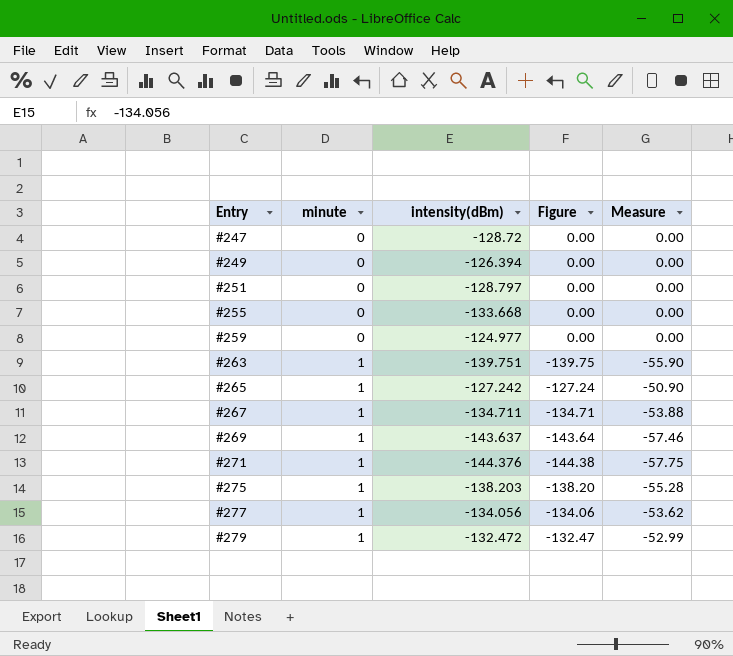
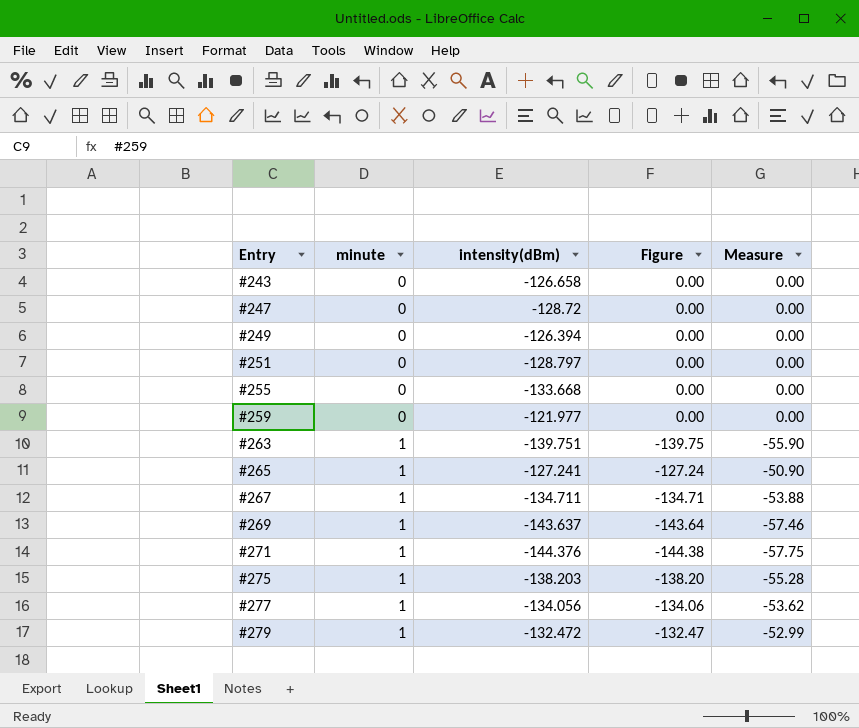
row #243: none -> 0 | -126.658 | 0.00 | 0.00
#259 | intensity(dBm): -124.977 -> -121.977
#265 | intensity(dBm): -127.242 -> -127.241

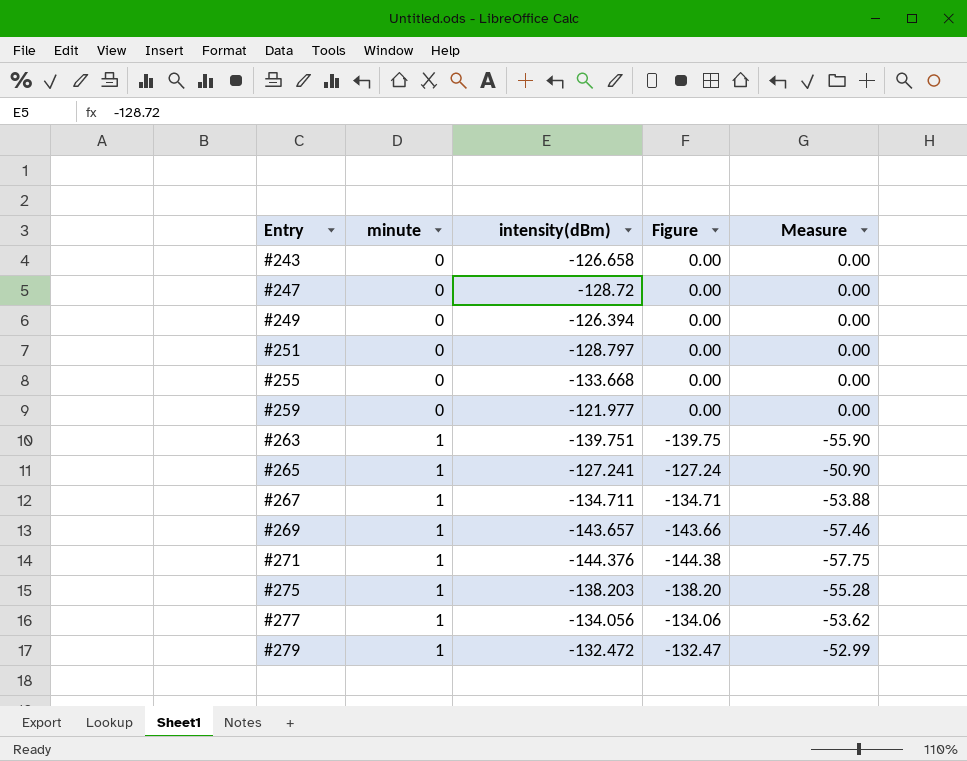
#269 | intensity(dBm): -143.637 -> -143.657
#269 | Figure: -143.64 -> -143.66

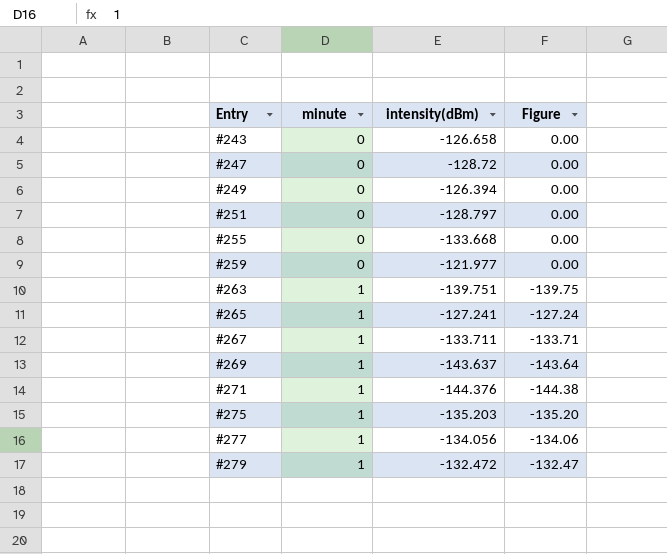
column Measure | formula: [Figure] * 0.4 -> none
#267 | intensity(dBm): -134.711 -> -133.711
#267 | Figure: -134.71 -> -133.71
#269 | intensity(dBm): -143.657 -> -143.637
#269 | Figure: -143.66 -> -143.64
#275 | intensity(dBm): -138.203 -> -135.203
#275 | Figure: -138.20 -> -135.20

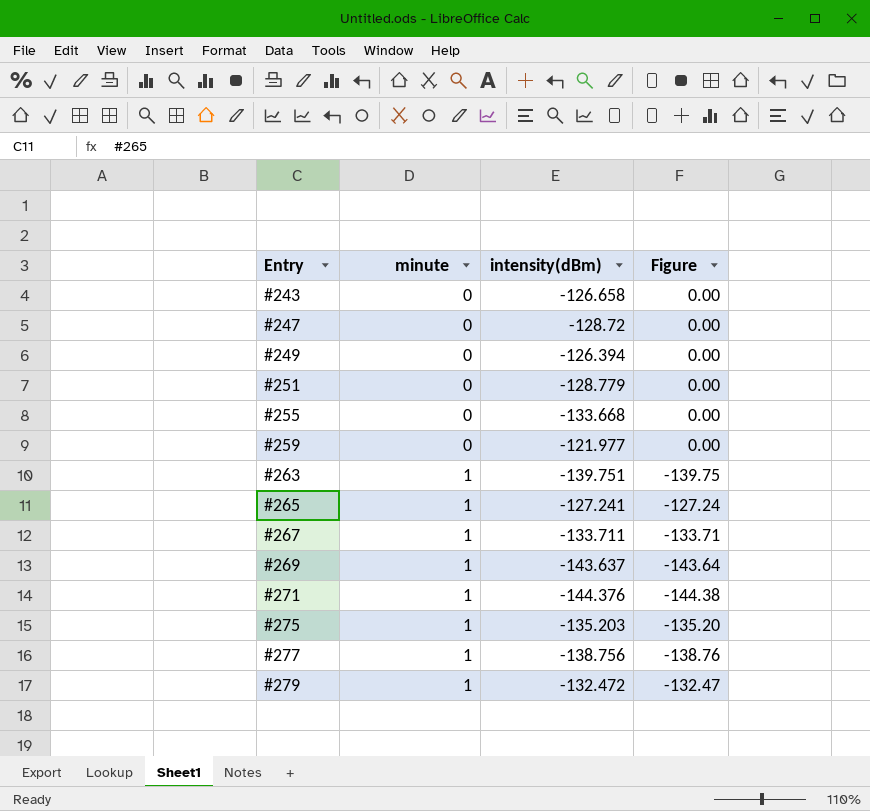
#251 | intensity(dBm): -128.797 -> -128.779
#277 | intensity(dBm): -134.056 -> -138.756
#277 | Figure: -134.06 -> -138.76

